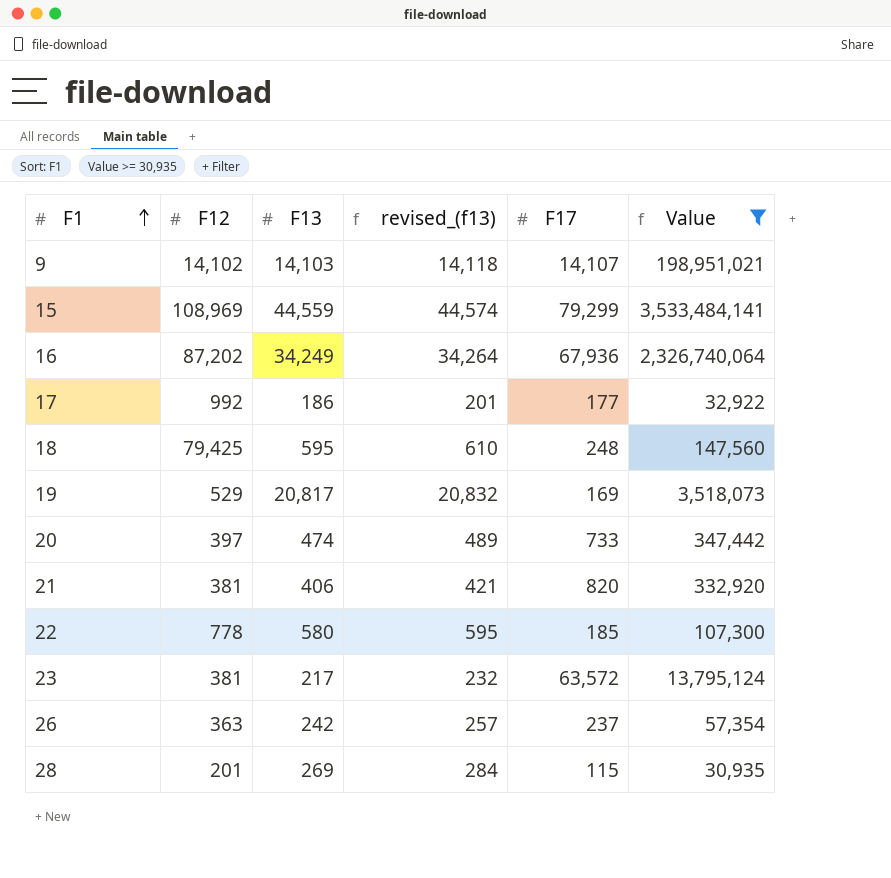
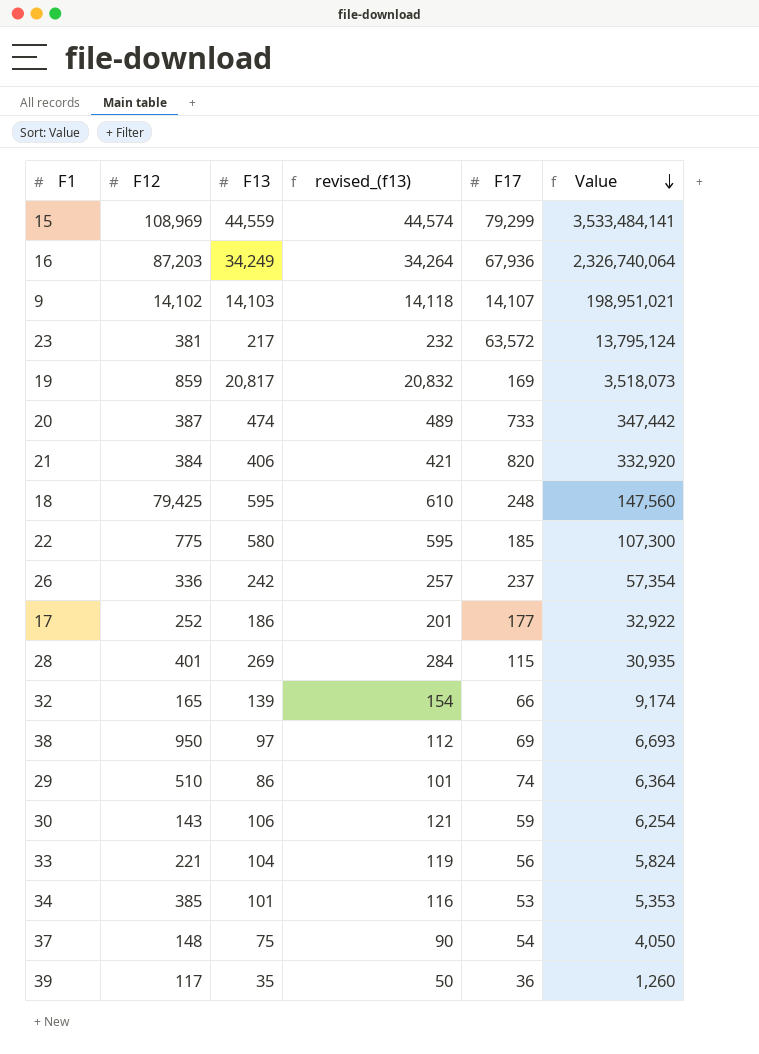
filter: Value >= 30,935 -> none
row order: F1 ascending -> Value descending
16 | F12: 87,202 -> 87,203
19 | F12: 529 -> 859
20 | F12: 397 -> 387
21 | F12: 381 -> 384
22 | F12: 778 -> 775
26 | F12: 363 -> 336
17 | F12: 992 -> 252
28 | F12: 201 -> 401

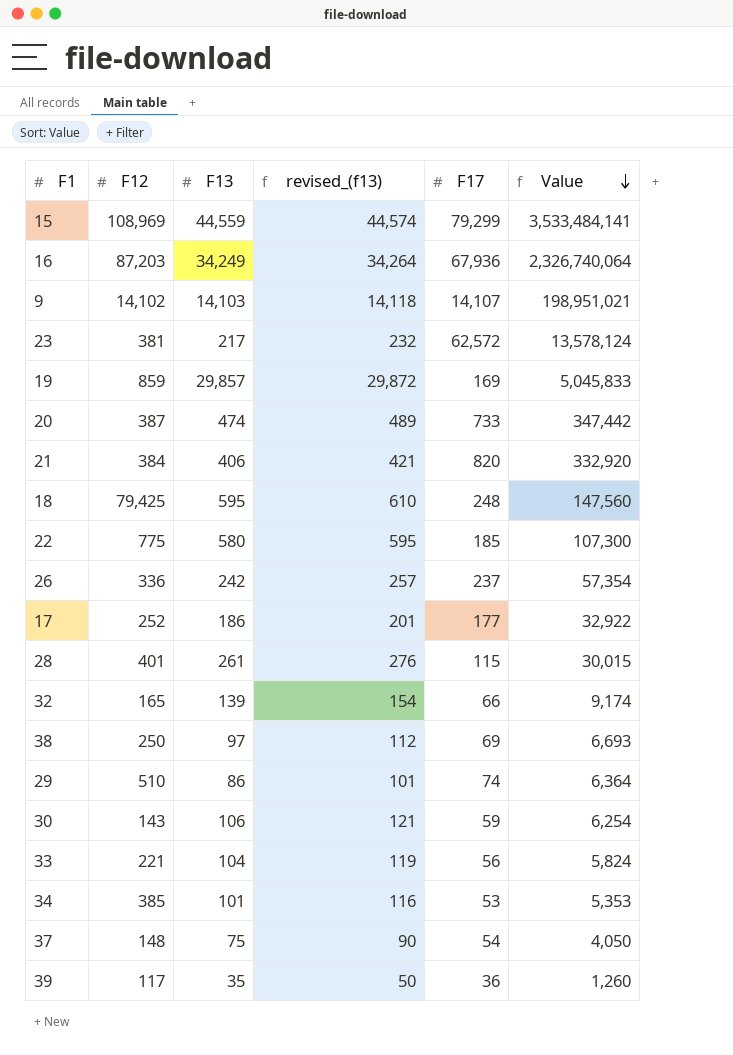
23 | F17: 63,572 -> 62,572
23 | Value: 13,795,124 -> 13,578,124
19 | F13: 20,817 -> 29,857
19 | revised_(f13): 20,832 -> 29,872
19 | Value: 3,518,073 -> 5,045,833
28 | F13: 269 -> 261
28 | revised_(f13): 284 -> 276
28 | Value: 30,935 -> 30,015
38 | F12: 950 -> 250

